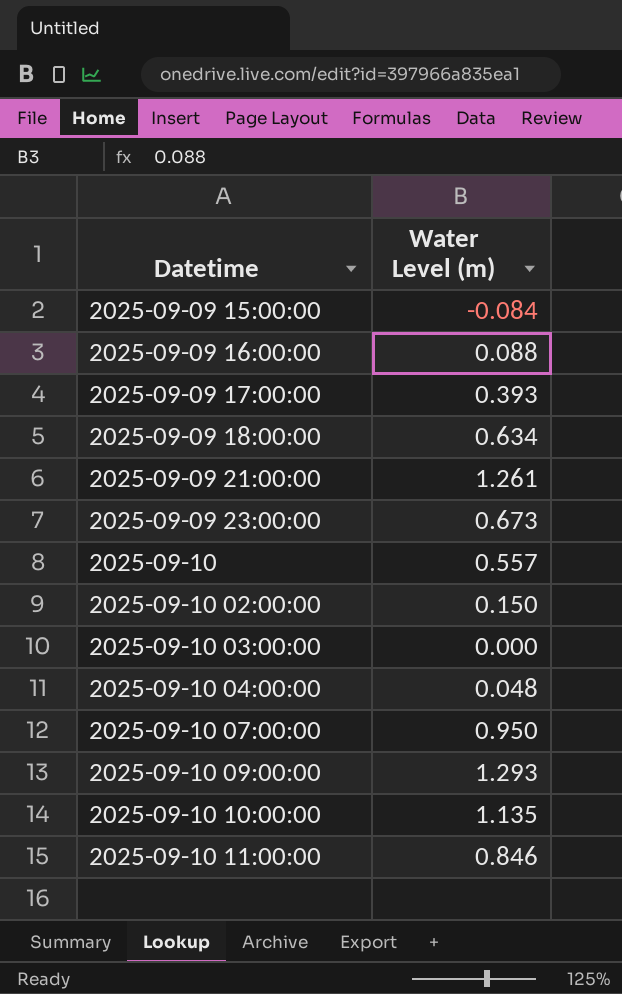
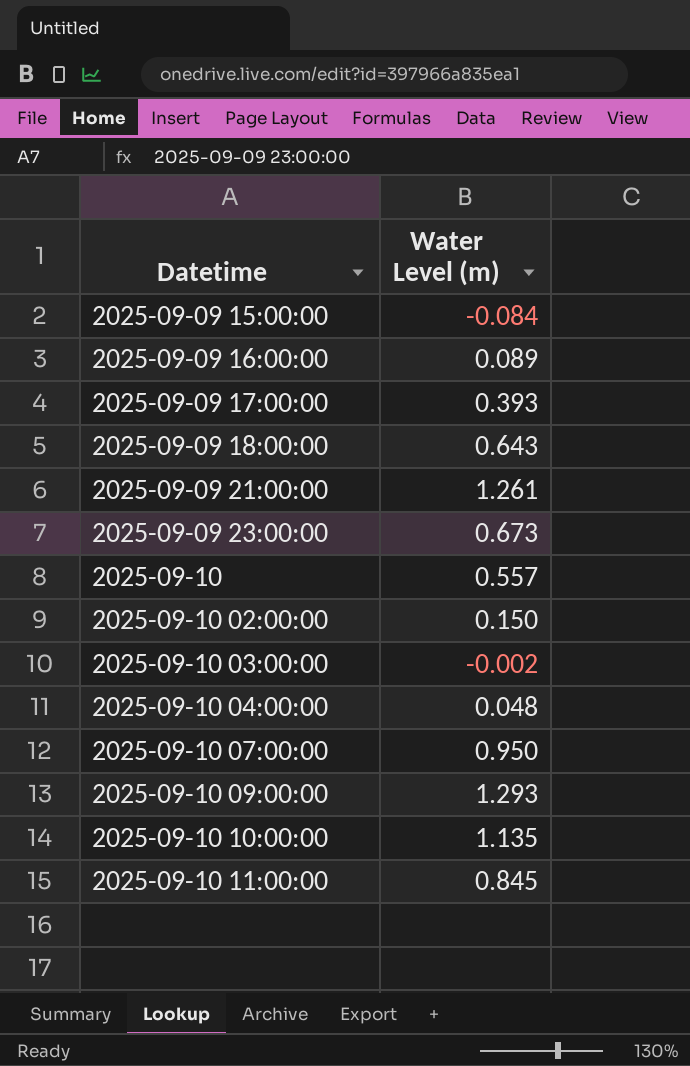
2025-09-09 16:00:00 | Water Level (m): 0.088 -> 0.089
2025-09-09 18:00:00 | Water Level (m): 0.634 -> 0.643
2025-09-10 03:00:00 | Water Level (m): 0.000 -> -0.002
2025-09-10 11:00:00 | Water Level (m): 0.846 -> 0.845

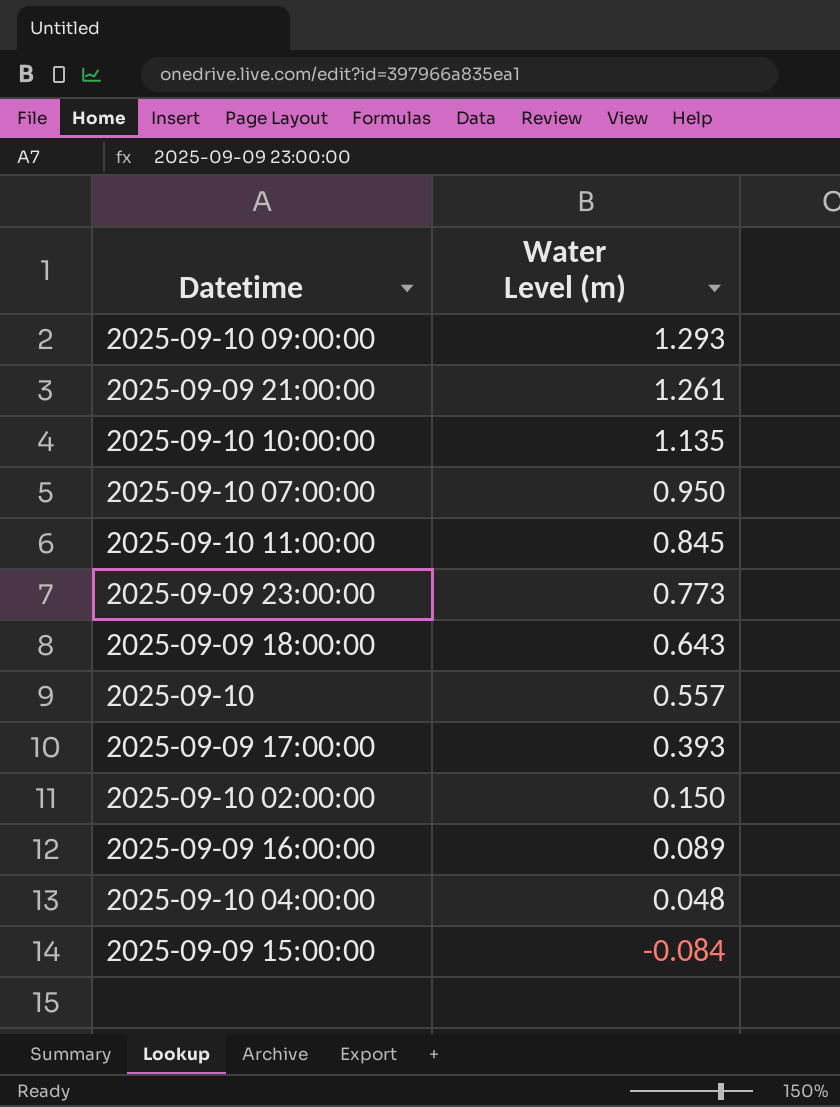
row order: Datetime ascending -> Water Level (m) descending
row 2025-09-10 03:00:00: -0.002 -> none
2025-09-09 23:00:00 | Water Level (m): 0.673 -> 0.773

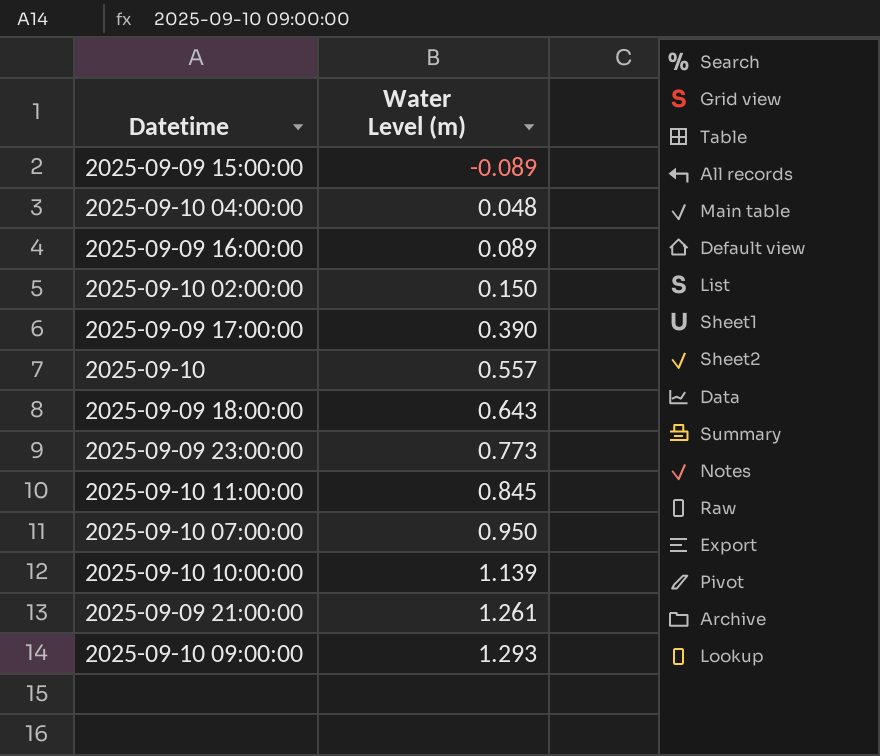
row order: Water Level (m) descending -> Water Level (m) ascending
2025-09-09 15:00:00 | Water Level (m): -0.084 -> -0.089
2025-09-09 17:00:00 | Water Level (m): 0.393 -> 0.390
2025-09-10 10:00:00 | Water Level (m): 1.135 -> 1.139

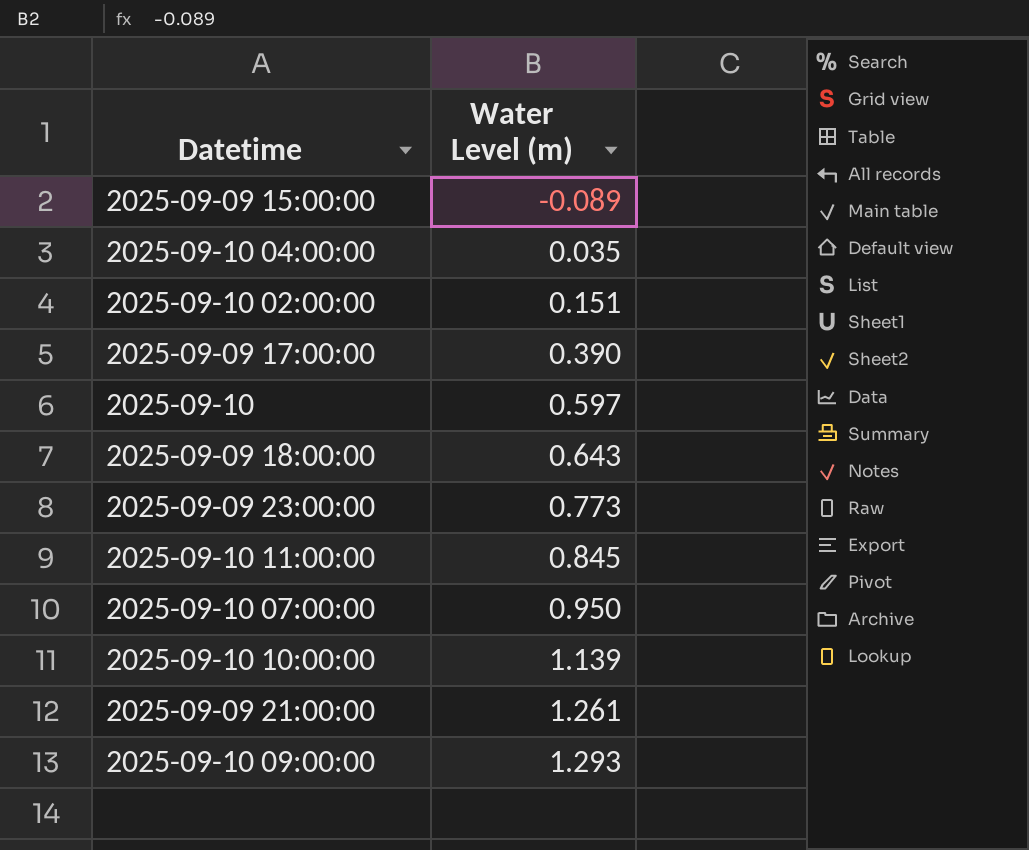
row 2025-09-09 16:00:00: 0.089 -> none
2025-09-10 04:00:00 | Water Level (m): 0.048 -> 0.035
2025-09-10 02:00:00 | Water Level (m): 0.150 -> 0.151
2025-09-10 | Water Level (m): 0.557 -> 0.597

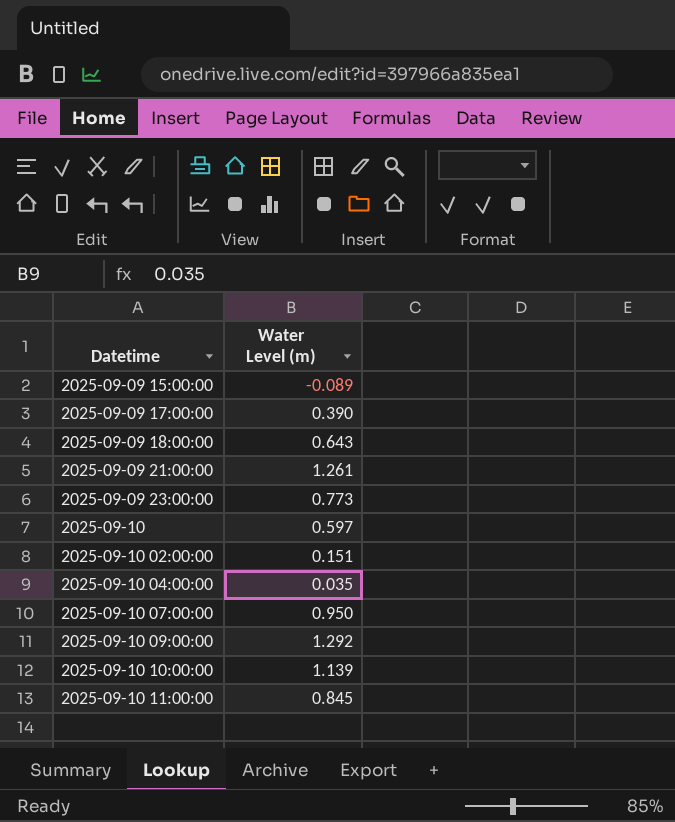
row order: Water Level (m) ascending -> Datetime ascending
2025-09-10 09:00:00 | Water Level (m): 1.293 -> 1.292

